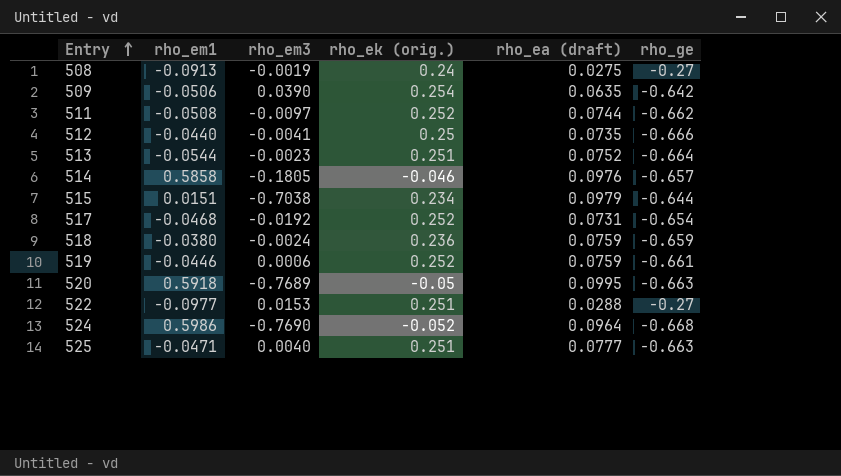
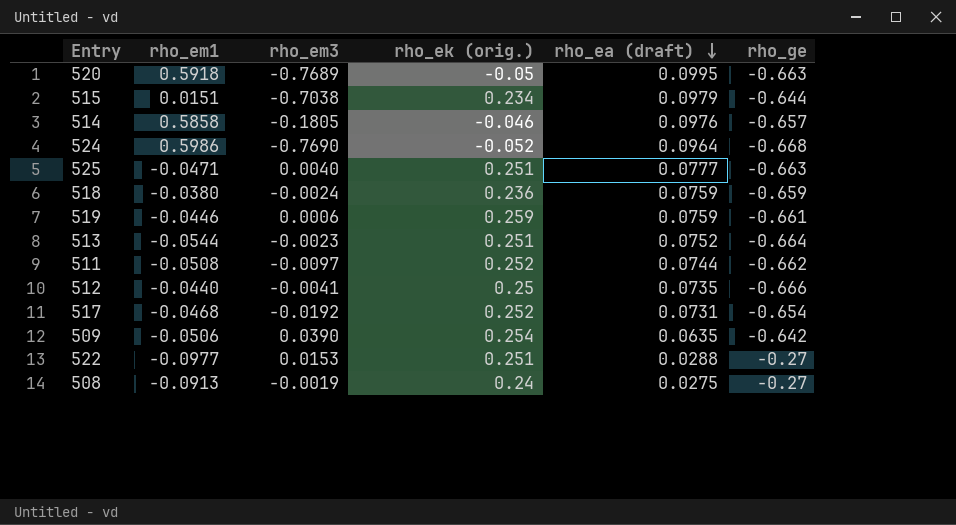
row order: Entry ascending -> rho_ea (draft) descending
519 | rho_ek (orig.): 0.252 -> 0.259

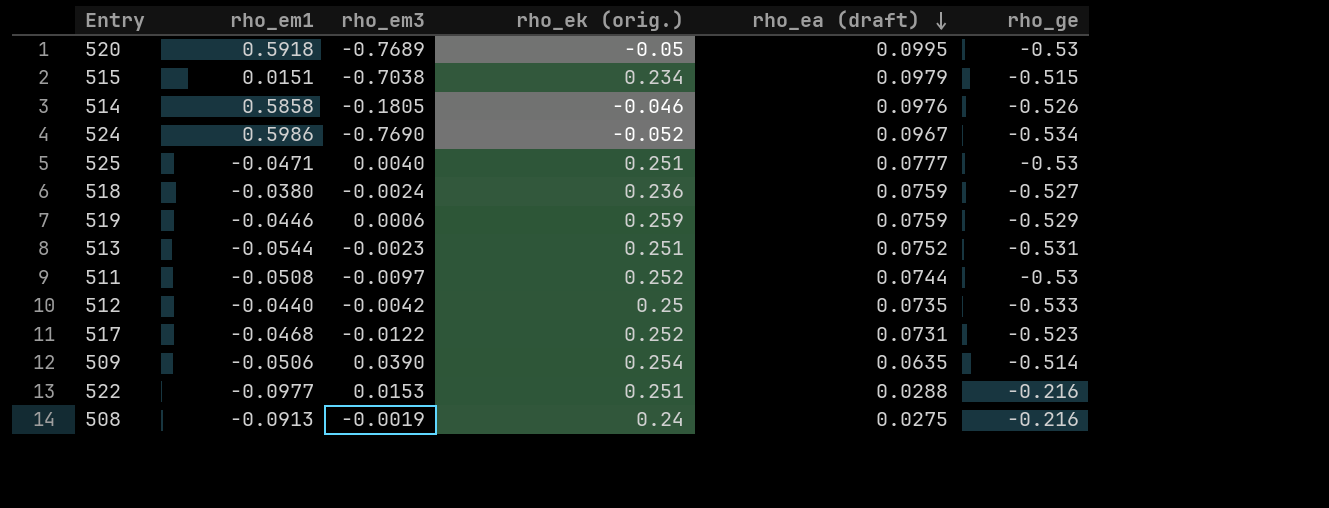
520 | rho_ge: -0.663 -> -0.53
515 | rho_ge: -0.644 -> -0.515
514 | rho_ge: -0.657 -> -0.526
524 | rho_ea (draft): 0.0964 -> 0.0967
524 | rho_ge: -0.668 -> -0.534
525 | rho_ge: -0.663 -> -0.53
518 | rho_ge: -0.659 -> -0.527
519 | rho_ge: -0.661 -> -0.529
513 | rho_ge: -0.664 -> -0.531
511 | rho_ge: -0.662 -> -0.53
512 | rho_em3: -0.0041 -> -0.0042
512 | rho_ge: -0.666 -> -0.533
517 | rho_em3: -0.0192 -> -0.0122
517 | rho_ge: -0.654 -> -0.523
509 | rho_ge: -0.642 -> -0.514
522 | rho_ge: -0.27 -> -0.216
508 | rho_ge: -0.27 -> -0.216

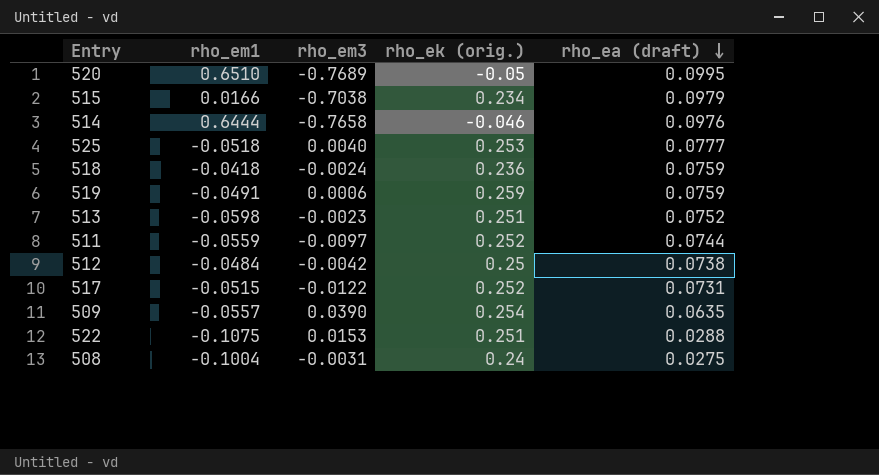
column rho_ge | position: 6 -> none
row 524: 0.5986 | -0.7690 | -0.052 | 0.0967 | -0.534 -> none
520 | rho_em1: 0.5918 -> 0.6510
515 | rho_em1: 0.0151 -> 0.0166
514 | rho_em1: 0.5858 -> 0.6444
514 | rho_em3: -0.1805 -> -0.7658
525 | rho_em1: -0.0471 -> -0.0518
525 | rho_ek (orig.): 0.251 -> 0.253
518 | rho_em1: -0.0380 -> -0.0418
519 | rho_em1: -0.0446 -> -0.0491
513 | rho_em1: -0.0544 -> -0.0598
511 | rho_em1: -0.0508 -> -0.0559
512 | rho_em1: -0.0440 -> -0.0484
512 | rho_ea (draft): 0.0735 -> 0.0738
517 | rho_em1: -0.0468 -> -0.0515
509 | rho_em1: -0.0506 -> -0.0557
522 | rho_em1: -0.0977 -> -0.1075
508 | rho_em1: -0.0913 -> -0.1004
508 | rho_em3: -0.0019 -> -0.0031

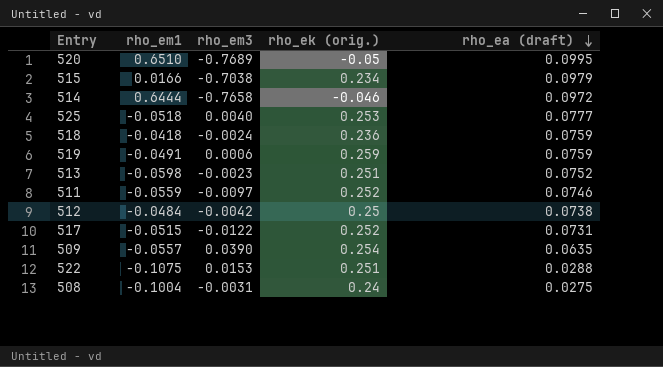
514 | rho_ea (draft): 0.0976 -> 0.0972
511 | rho_ea (draft): 0.0744 -> 0.0746

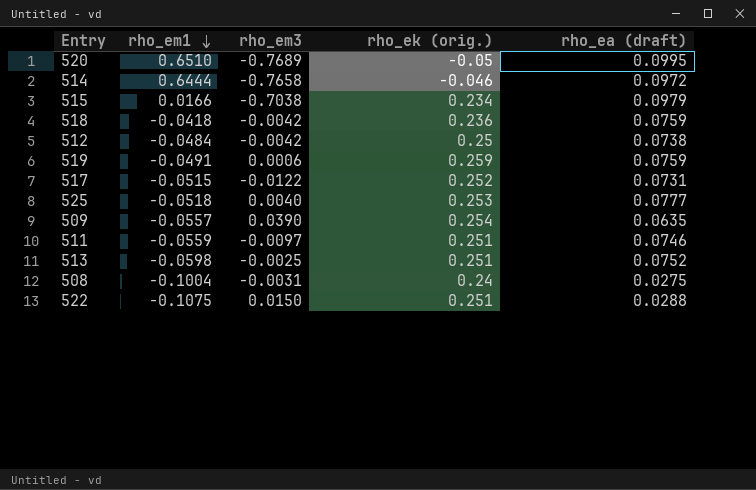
row order: rho_ea (draft) descending -> rho_em1 descending
518 | rho_em3: -0.0024 -> -0.0042
511 | rho_ek (orig.): 0.252 -> 0.251
513 | rho_em3: -0.0023 -> -0.0025
522 | rho_em3: 0.0153 -> 0.0150

